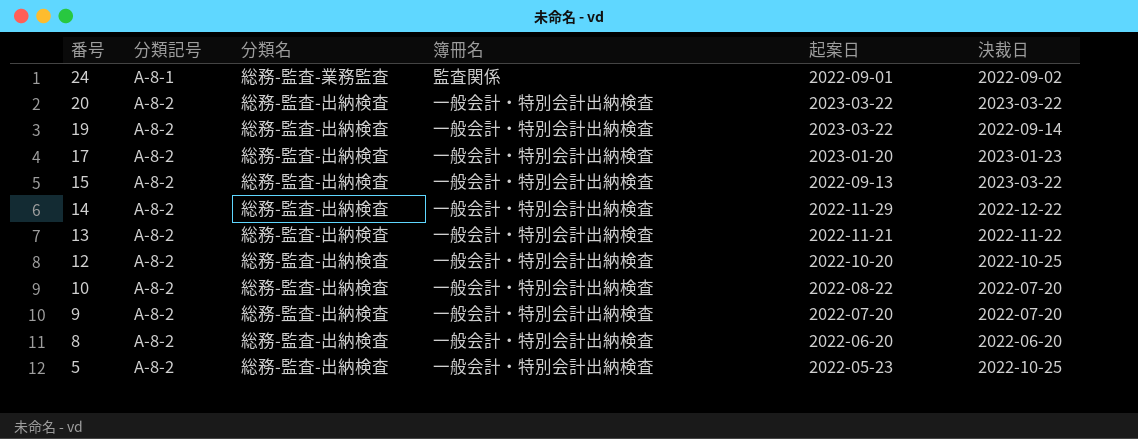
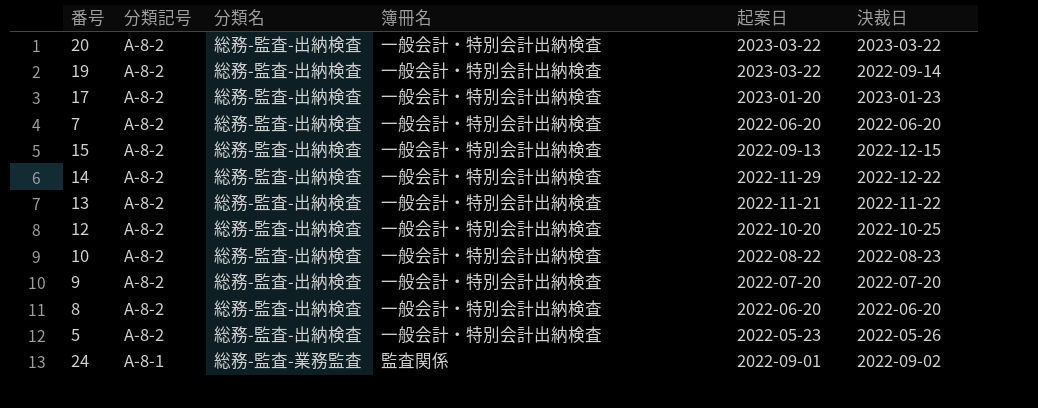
row order: 番号 descending -> 分類記号 descending
row 7: none -> A-8-2 | 総務-監査-出納検査 | 一般会計・特別会計出納検査 | 2022-06-20 | 2022-06-20
15 | 決裁日: 2023-03-22 -> 2022-12-15
10 | 決裁日: 2022-07-20 -> 2022-08-23
5 | 決裁日: 2022-10-25 -> 2022-05-26

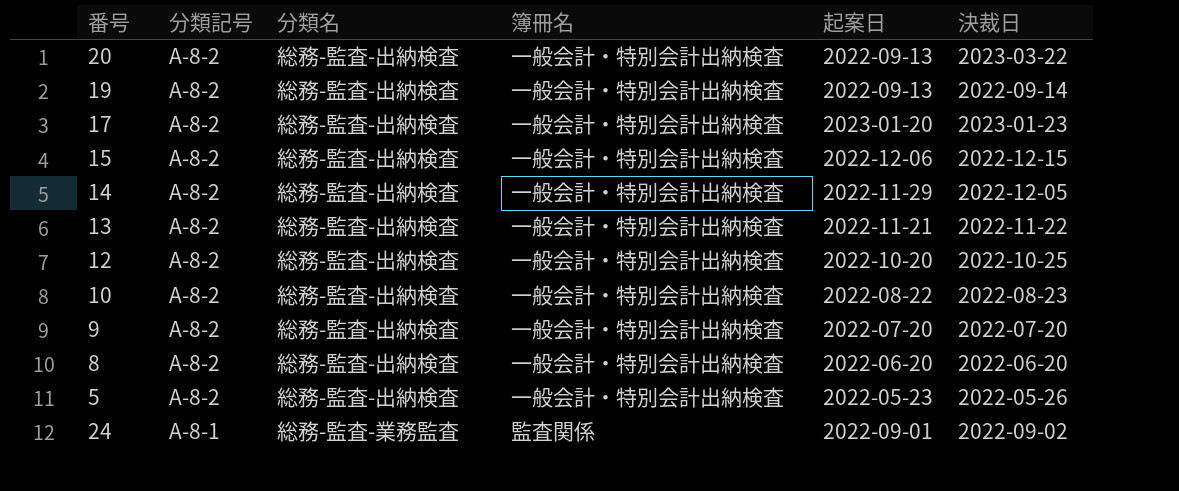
row 7: A-8-2 | 総務-監査-出納検査 | 一般会計・特別会計出納検査 | 2022-06-20 | 2022-06-20 -> none
20 | 起案日: 2023-03-22 -> 2022-09-13
19 | 起案日: 2023-03-22 -> 2022-09-13
15 | 起案日: 2022-09-13 -> 2022-12-06
14 | 決裁日: 2022-12-22 -> 2022-12-05

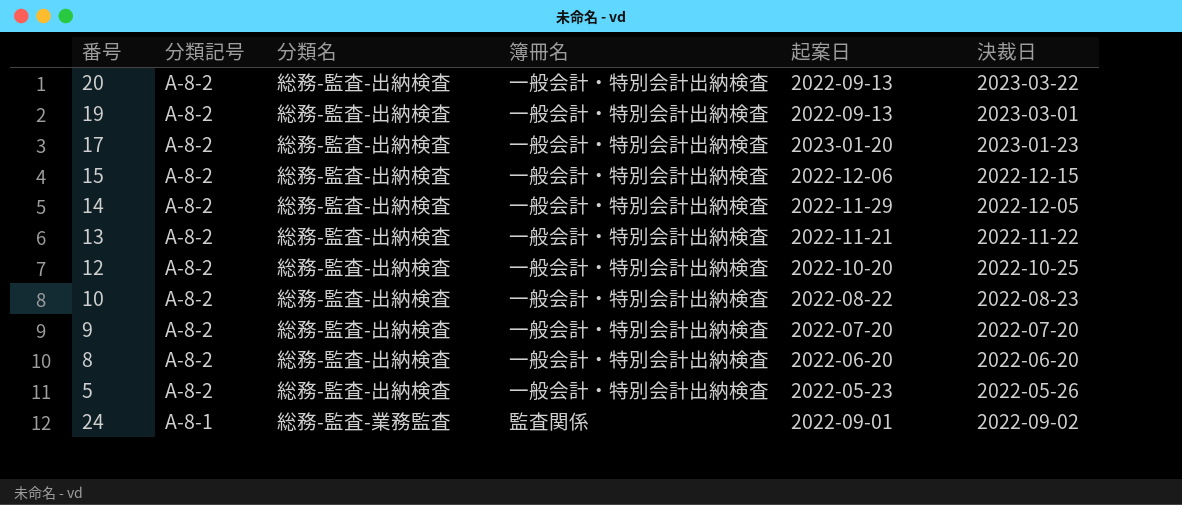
19 | 決裁日: 2022-09-14 -> 2023-03-01

